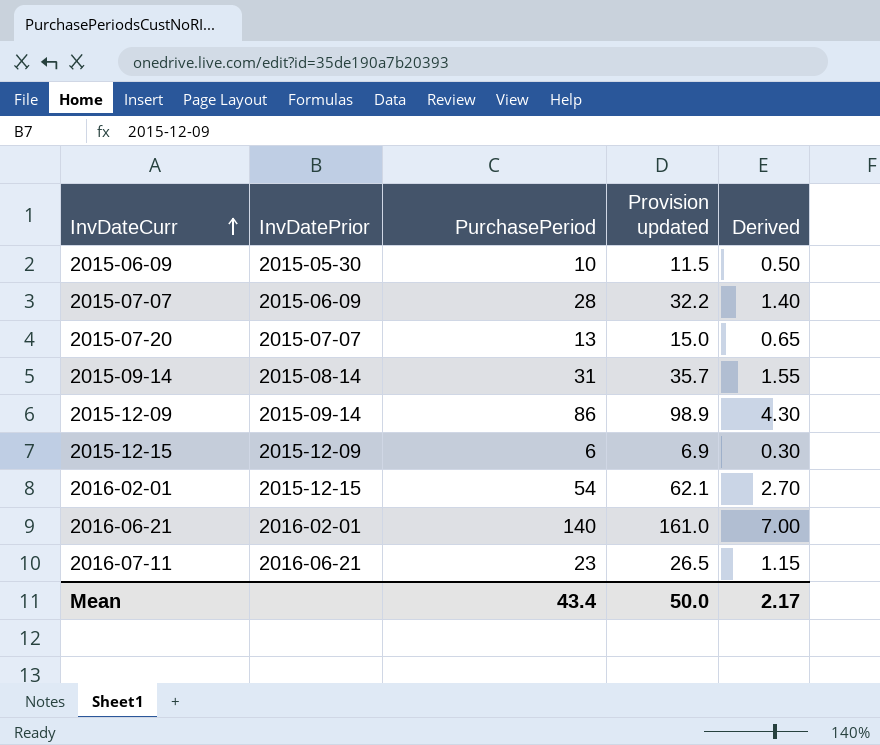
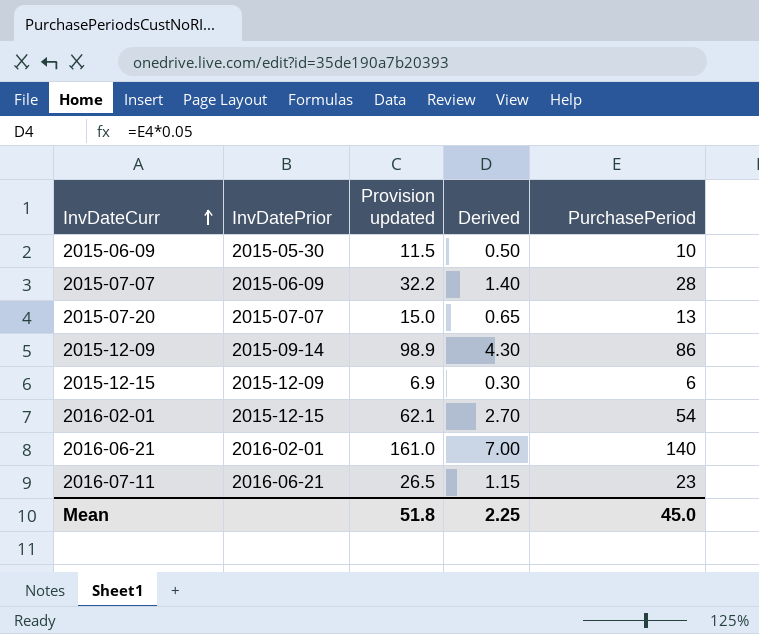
column PurchasePeriod | position: 3 -> 5
row 2015-09-14: 2015-08-14 | 31 | 35.7 | 1.55 -> none
Mean | Provision updated: 50.0 -> 51.8
Mean | Derived: 2.17 -> 2.25
Mean | PurchasePeriod: 43.4 -> 45.0

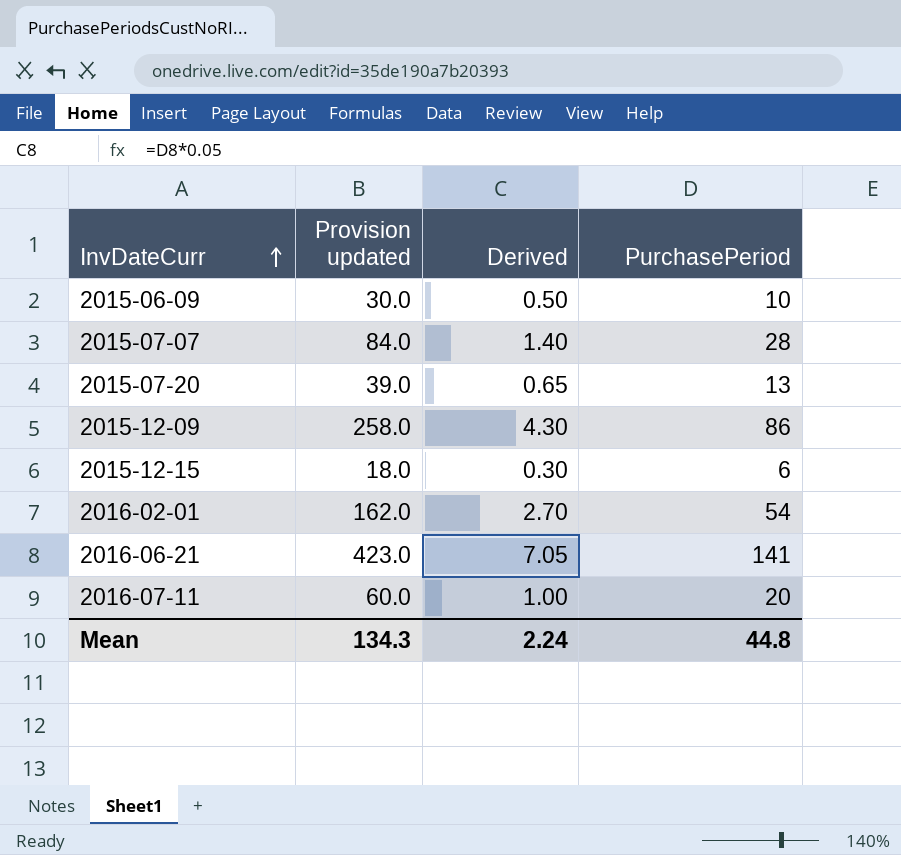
column InvDatePrior | position: 2 -> none
column Provision updated | formula: [PurchasePeriod] * 1.15 -> [PurchasePeriod] * 3
2016-06-21 | Derived: 7.00 -> 7.05
2016-06-21 | PurchasePeriod: 140 -> 141
2016-07-11 | Derived: 1.15 -> 1.00
2016-07-11 | PurchasePeriod: 23 -> 20
Mean | Provision updated: 51.8 -> 134.3
Mean | Derived: 2.25 -> 2.24
Mean | PurchasePeriod: 45.0 -> 44.8

